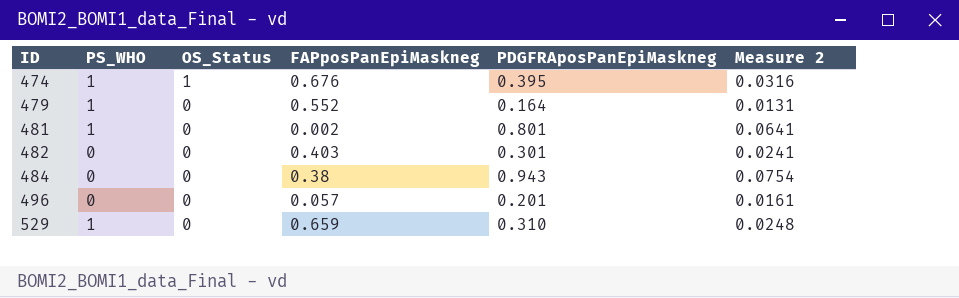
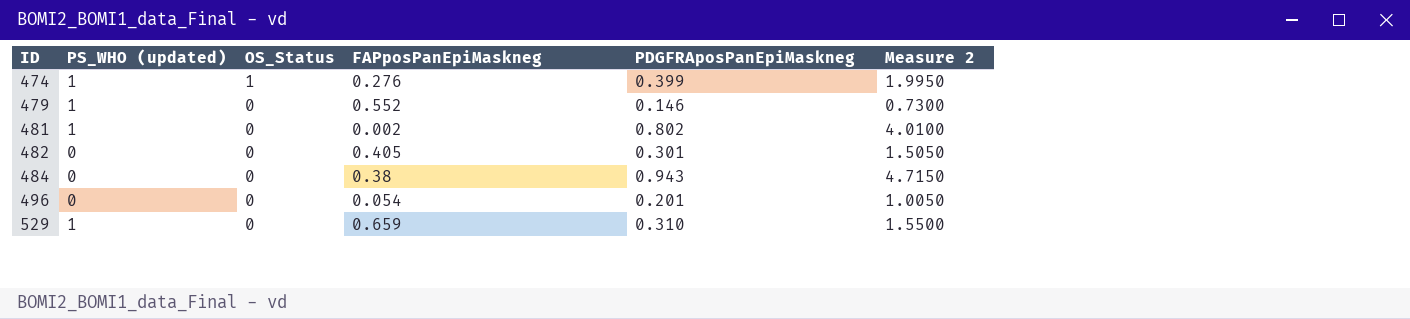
column name: PS_WHO -> PS_WHO (updated)
column Measure 2 | formula: [PDGFRAposPanEpiMaskneg] * 0.08 -> [PDGFRAposPanEpiMaskneg] * 5
474 | FAPposPanEpiMaskneg: 0.676 -> 0.276
474 | PDGFRAposPanEpiMaskneg: 0.395 -> 0.399
479 | PDGFRAposPanEpiMaskneg: 0.164 -> 0.146
481 | PDGFRAposPanEpiMaskneg: 0.801 -> 0.802
482 | FAPposPanEpiMaskneg: 0.403 -> 0.405
496 | FAPposPanEpiMaskneg: 0.057 -> 0.054

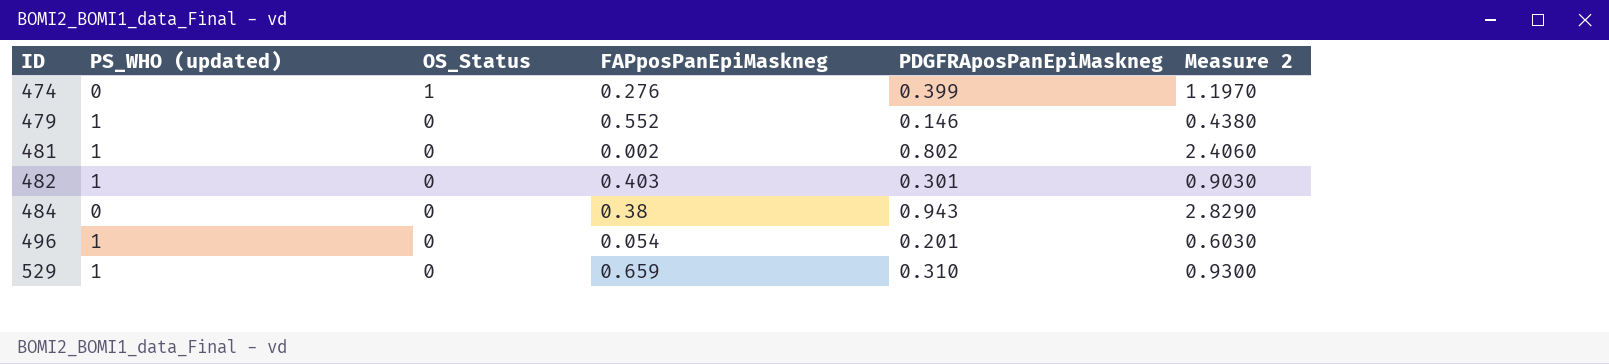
column Measure 2 | formula: [PDGFRAposPanEpiMaskneg] * 5 -> [PDGFRAposPanEpiMaskneg] * 3
474 | PS_WHO (updated): 1 -> 0
482 | PS_WHO (updated): 0 -> 1
482 | FAPposPanEpiMaskneg: 0.405 -> 0.403
496 | PS_WHO (updated): 0 -> 1

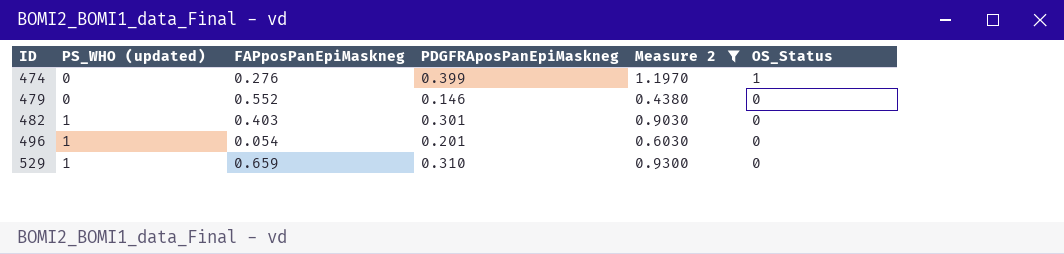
filter: none -> Measure 2 <= 1.1970
column OS_Status | position: 3 -> 6
479 | PS_WHO (updated): 1 -> 0

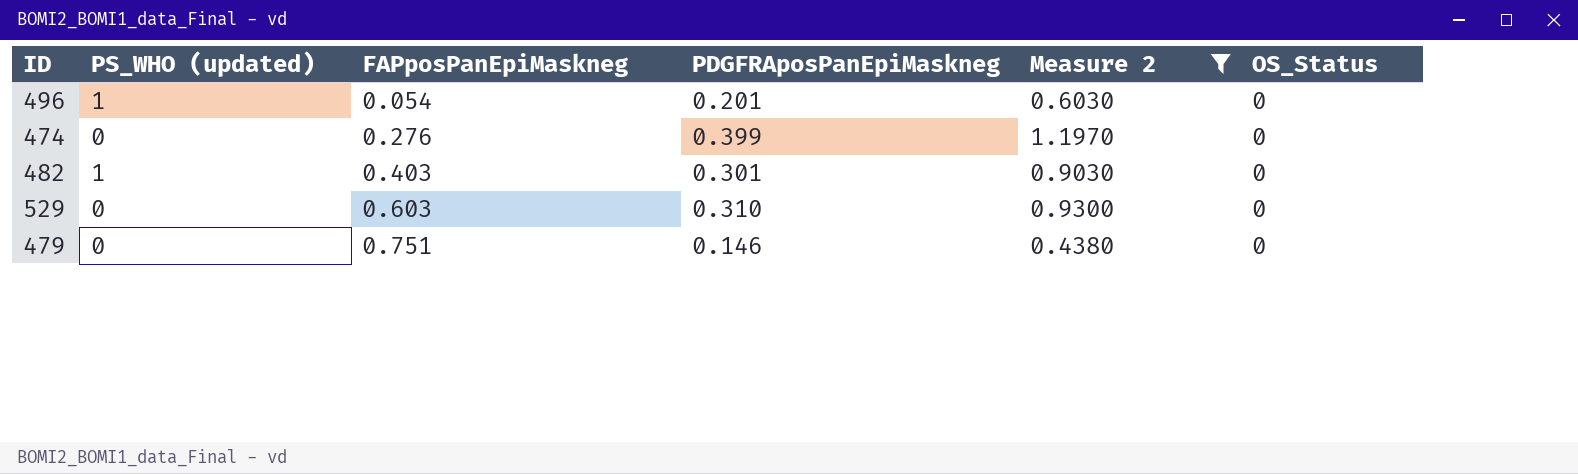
row order: ID ascending -> FAPposPanEpiMaskneg ascending
474 | OS_Status: 1 -> 0
529 | PS_WHO (updated): 1 -> 0
529 | FAPposPanEpiMaskneg: 0.659 -> 0.603
479 | FAPposPanEpiMaskneg: 0.552 -> 0.751

